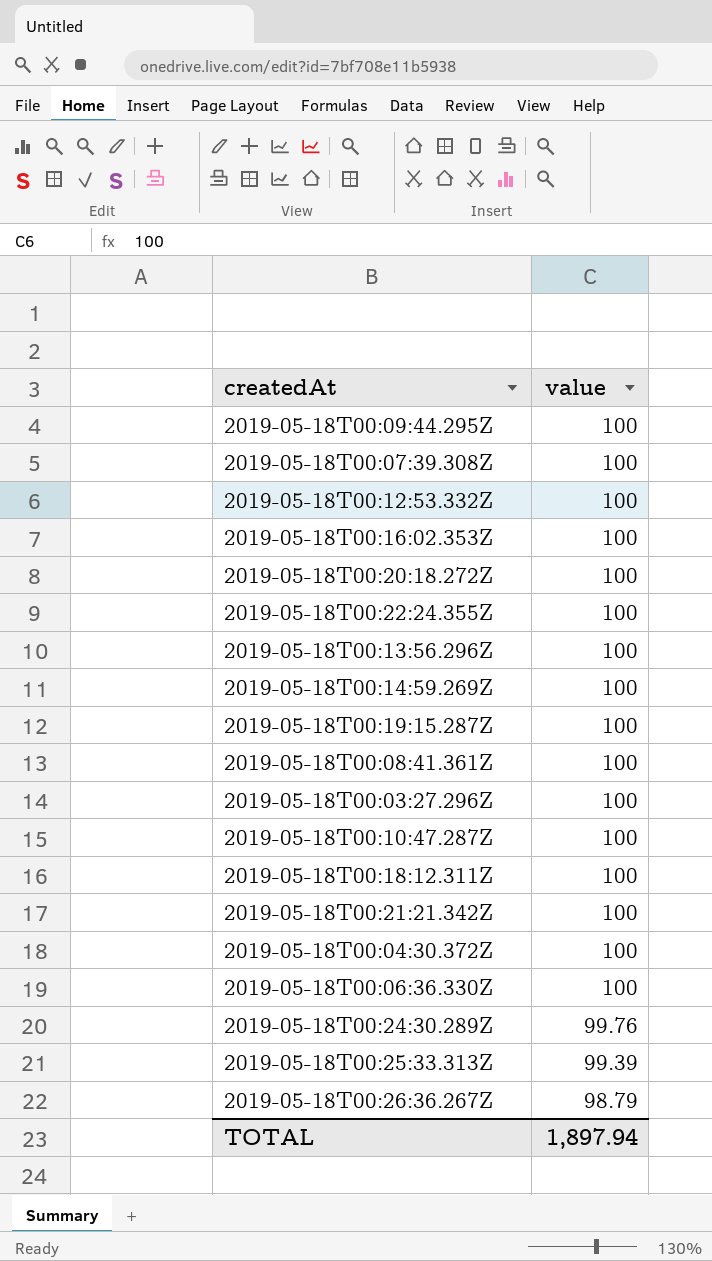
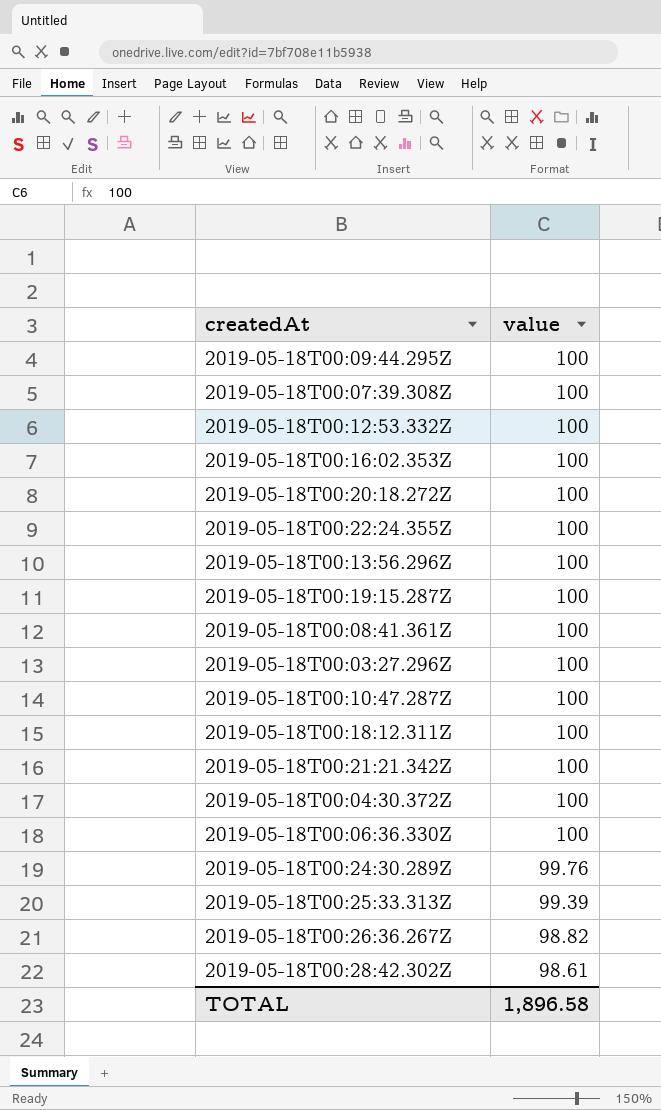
row 2019-05-18T00:14:59.269Z: 100 -> none
2019-05-18T00:26:36.267Z | value: 98.79 -> 98.82
row 2019-05-18T00:28:42.302Z: none -> 98.61
TOTAL | value: 1,897.94 -> 1,896.58

